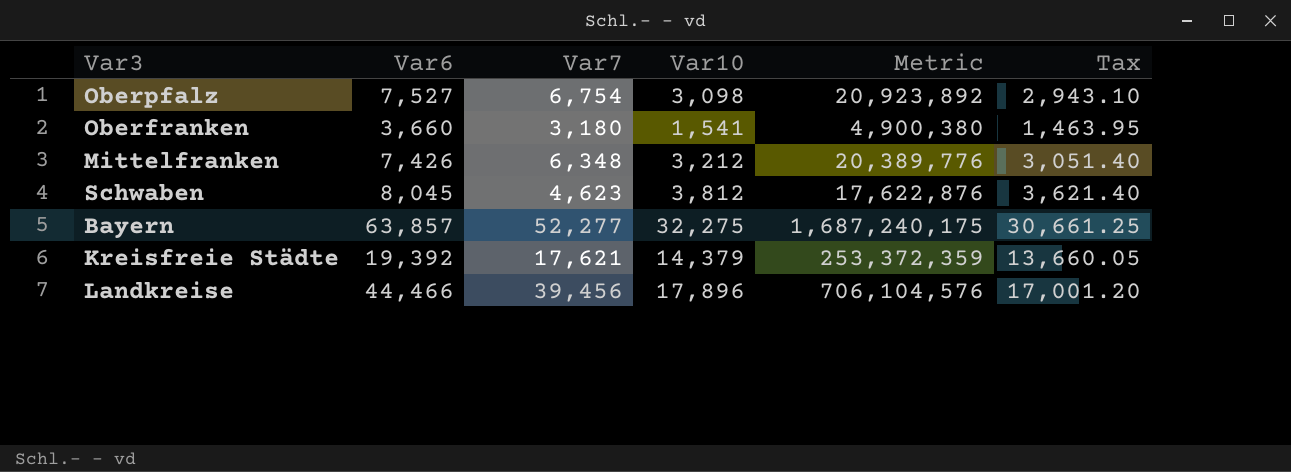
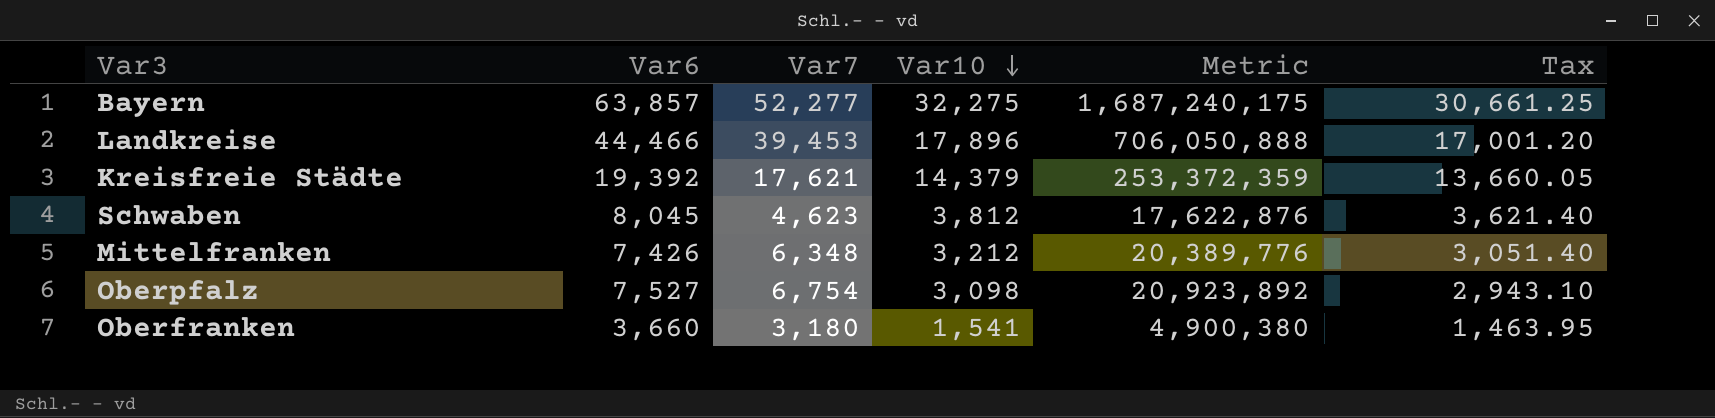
row order: none -> Var10 descending
Landkreise | Var7: 39,456 -> 39,453
Landkreise | Metric: 706,104,576 -> 706,050,888

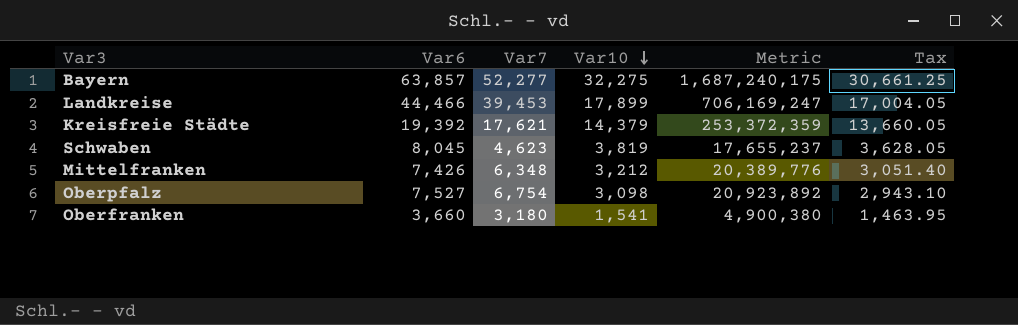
Landkreise | Var10: 17,896 -> 17,899
Landkreise | Metric: 706,050,888 -> 706,169,247
Landkreise | Tax: 17,001.20 -> 17,004.05
Schwaben | Var10: 3,812 -> 3,819
Schwaben | Metric: 17,622,876 -> 17,655,237
Schwaben | Tax: 3,621.40 -> 3,628.05

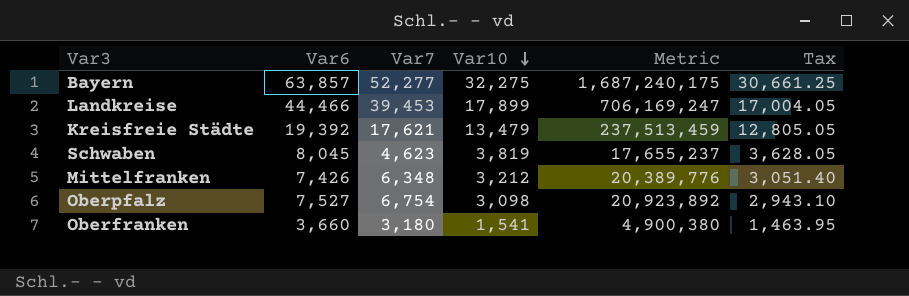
Kreisfreie Städte | Var10: 14,379 -> 13,479
Kreisfreie Städte | Metric: 253,372,359 -> 237,513,459
Kreisfreie Städte | Tax: 13,660.05 -> 12,805.05

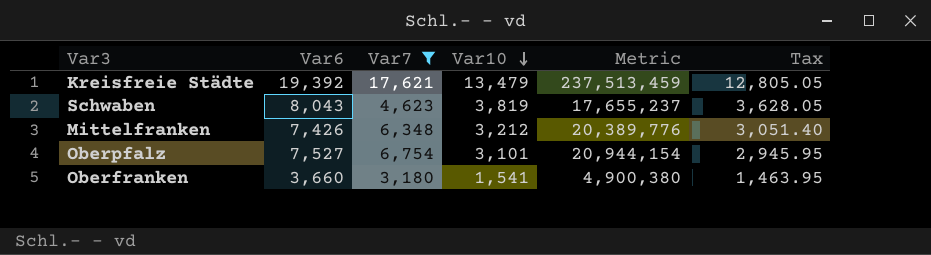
filter: none -> Var7 <= 17,621
Schwaben | Var6: 8,045 -> 8,043
Oberpfalz | Var10: 3,098 -> 3,101
Oberpfalz | Metric: 20,923,892 -> 20,944,154
Oberpfalz | Tax: 2,943.10 -> 2,945.95

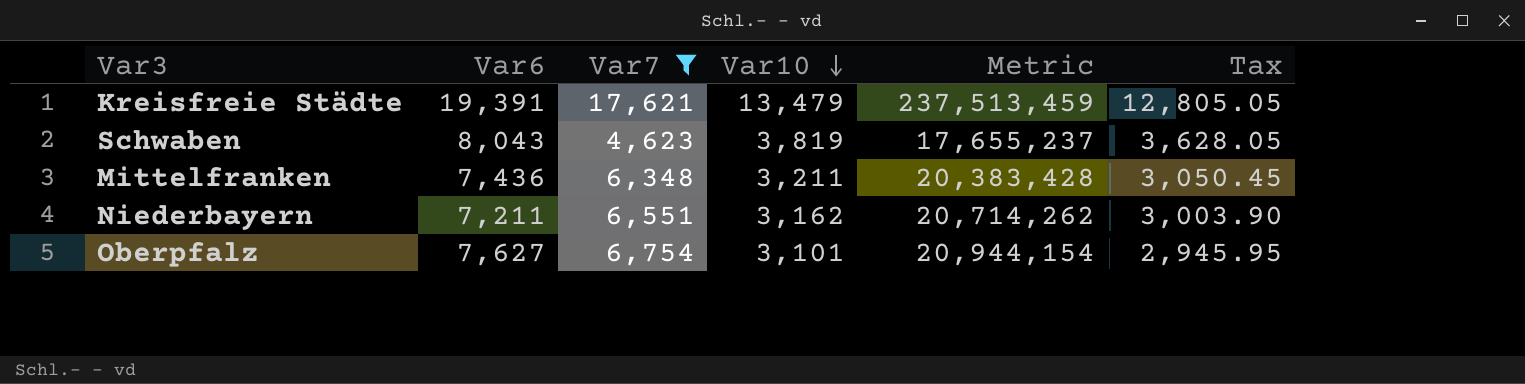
row Oberfranken: 3,660 | 3,180 | 1,541 | 4,900,380 | 1,463.95 -> none
Kreisfreie Städte | Var6: 19,392 -> 19,391
Mittelfranken | Var6: 7,426 -> 7,436
Mittelfranken | Var10: 3,212 -> 3,211
Mittelfranken | Metric: 20,389,776 -> 20,383,428
Mittelfranken | Tax: 3,051.40 -> 3,050.45
row Niederbayern: none -> 7,211 | 6,551 | 3,162 | 20,714,262 | 3,003.90
Oberpfalz | Var6: 7,527 -> 7,627

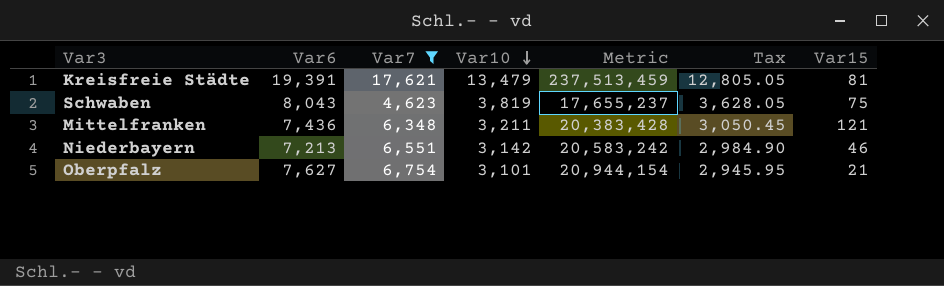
column Var15 | position: none -> 7
Niederbayern | Var6: 7,211 -> 7,213
Niederbayern | Var10: 3,162 -> 3,142
Niederbayern | Metric: 20,714,262 -> 20,583,242
Niederbayern | Tax: 3,003.90 -> 2,984.90

